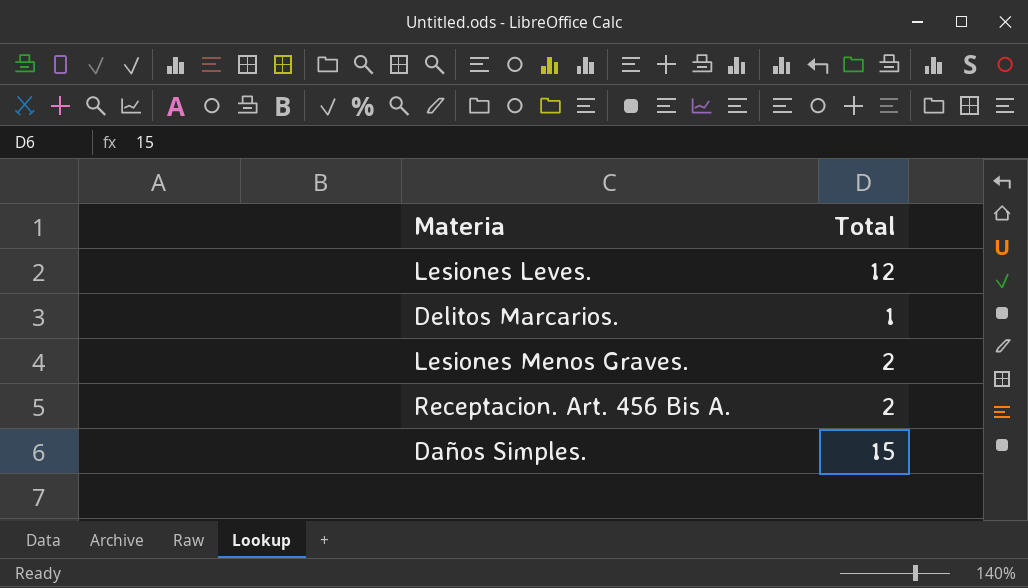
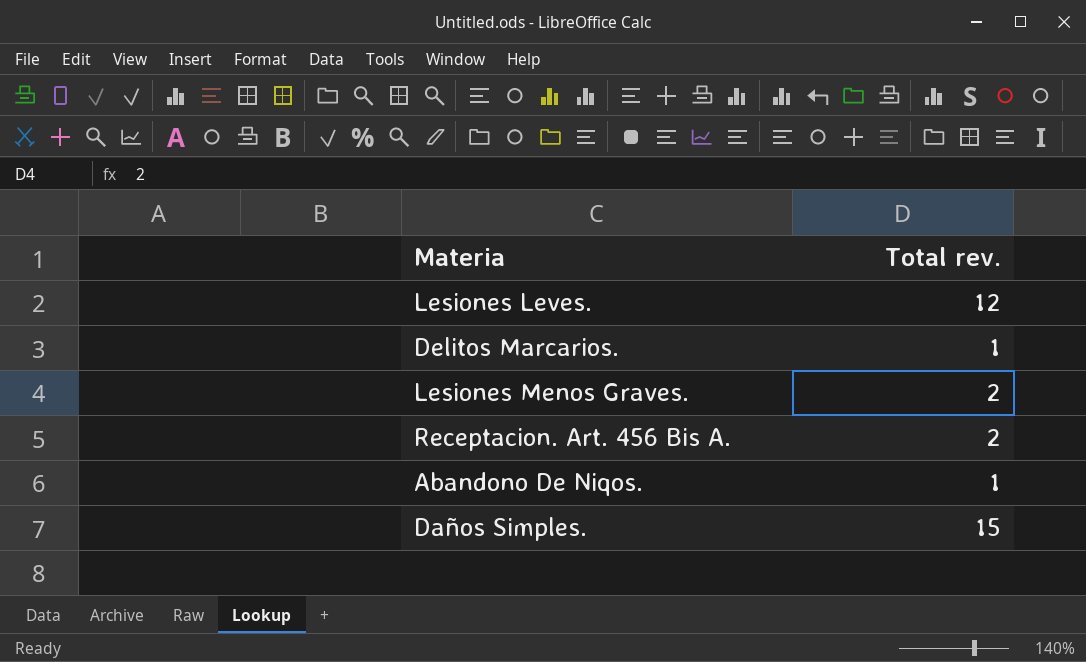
column name: Total -> Total rev.
row Abandono De Niqos.: none -> 1

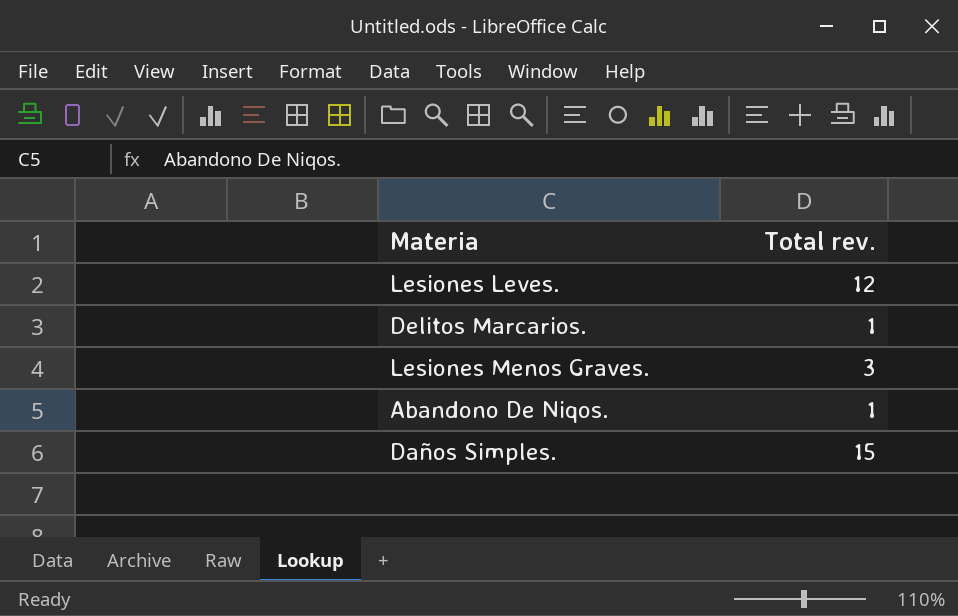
row Receptacion. Art. 456 Bis A.: 2 -> none
Lesiones Menos Graves. | Total rev.: 2 -> 3

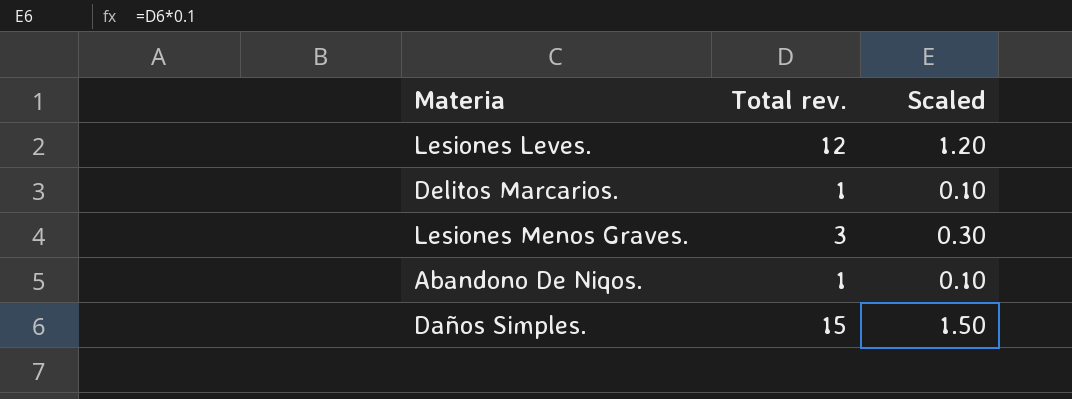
column Scaled | formula: none -> [Total rev.] * 0.1

